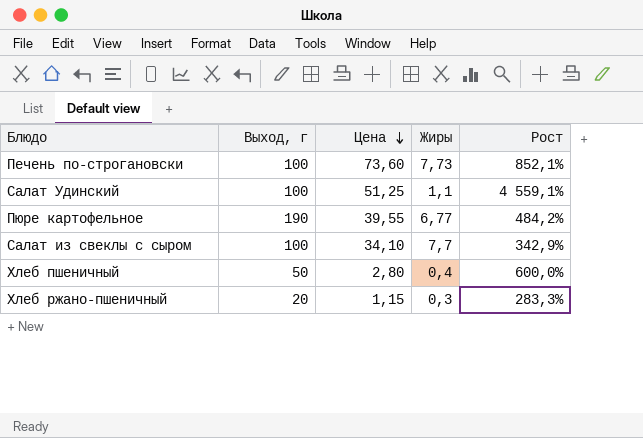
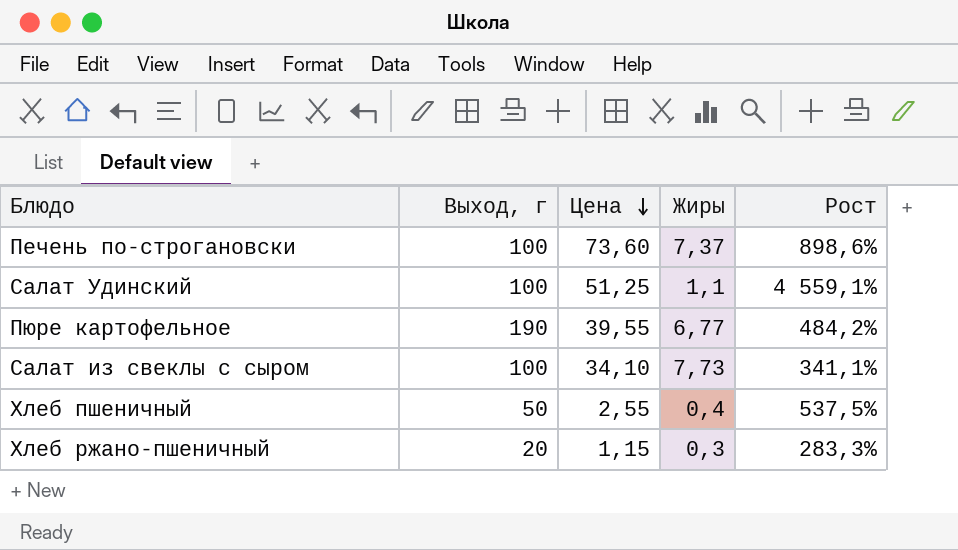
Печень по-строгановски | Жиры: 7,73 -> 7,37
Печень по-строгановски | Рост: 852,1% -> 898,6%
Салат из свеклы с сыром | Жиры: 7,7 -> 7,73
Салат из свеклы с сыром | Рост: 342,9% -> 341,1%
Хлеб пшеничный | Цена: 2,80 -> 2,55
Хлеб пшеничный | Рост: 600,0% -> 537,5%

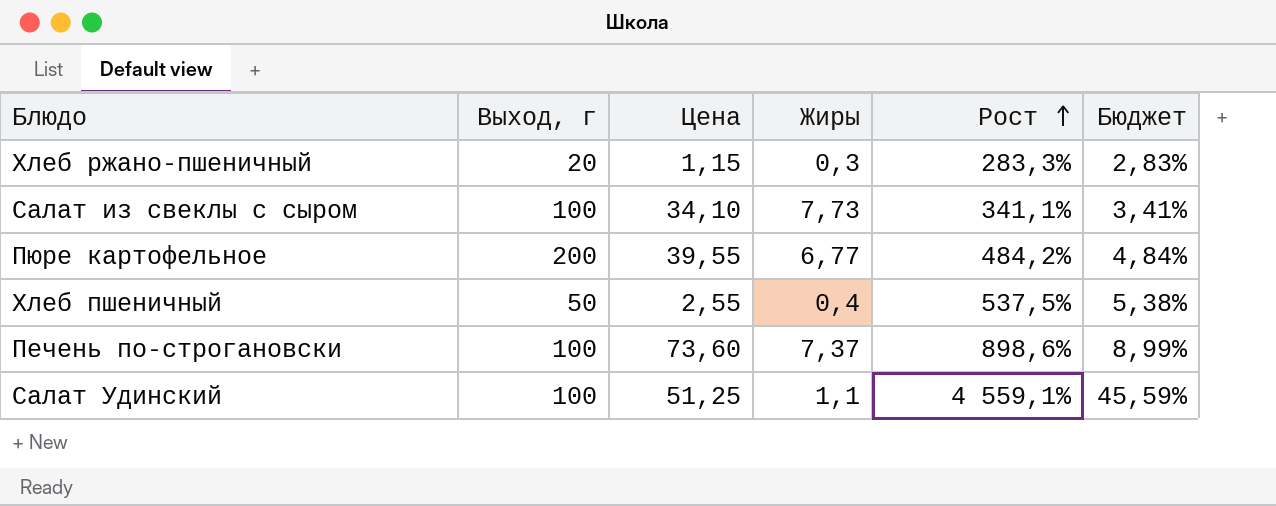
row order: Цена descending -> Рост ascending
column Бюджет | formula: none -> [Рост] * 0,01
Пюре картофельное | Выход, г: 190 -> 200

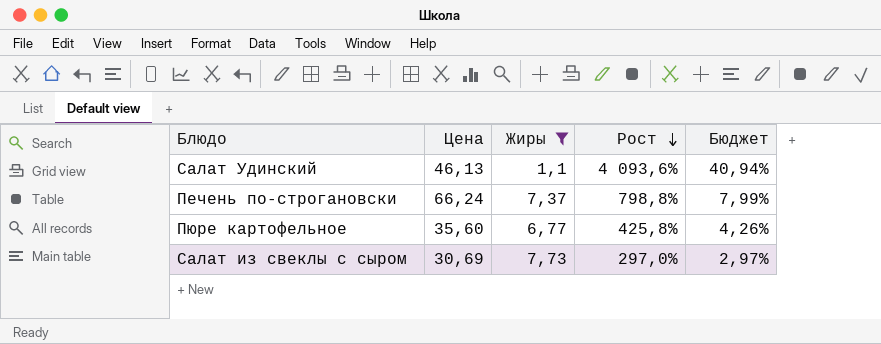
filter: none -> Жиры >= 1,1
row order: Рост ascending -> Рост descending
column Выход, г | position: 2 -> none
Салат Удинский | Цена: 51,25 -> 46,13
Салат Удинский | Рост: 4 559,1% -> 4 093,6%
Салат Удинский | Бюджет: 45,59% -> 40,94%
Печень по-строгановски | Цена: 73,60 -> 66,24
Печень по-строгановски | Рост: 898,6% -> 798,8%
Печень по-строгановски | Бюджет: 8,99% -> 7,99%
Пюре картофельное | Цена: 39,55 -> 35,60
Пюре картофельное | Рост: 484,2% -> 425,8%
Пюре картофельное | Бюджет: 4,84% -> 4,26%
Салат из свеклы с сыром | Цена: 34,10 -> 30,69
Салат из свеклы с сыром | Рост: 341,1% -> 297,0%
Салат из свеклы с сыром | Бюджет: 3,41% -> 2,97%

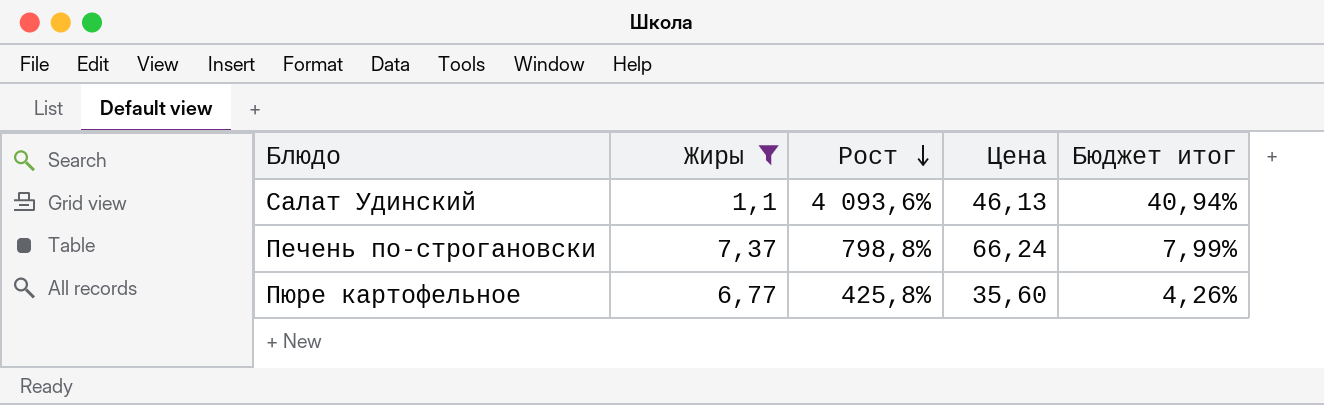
column Цена | position: 2 -> 4
column name: Бюджет -> Бюджет итог
row Салат из свеклы с сыром: 30,69 | 7,73 | 297,0% | 2,97% -> none

